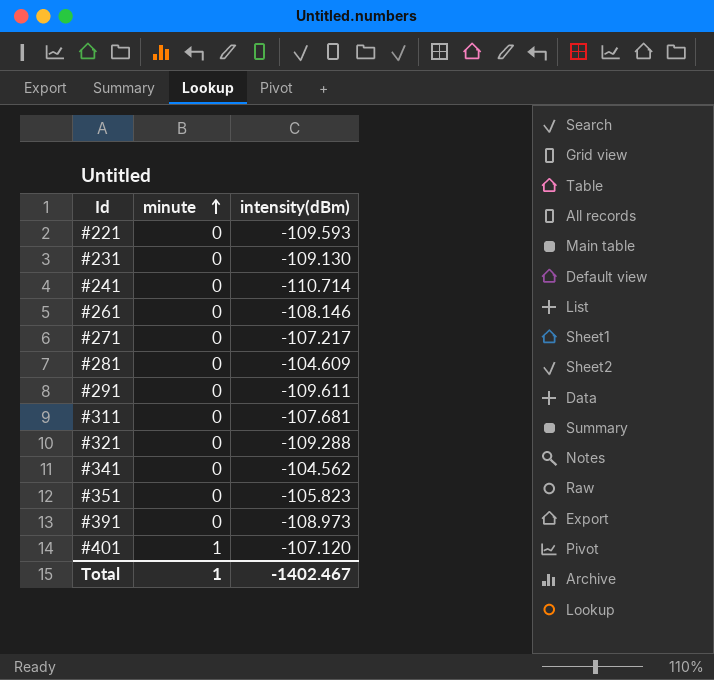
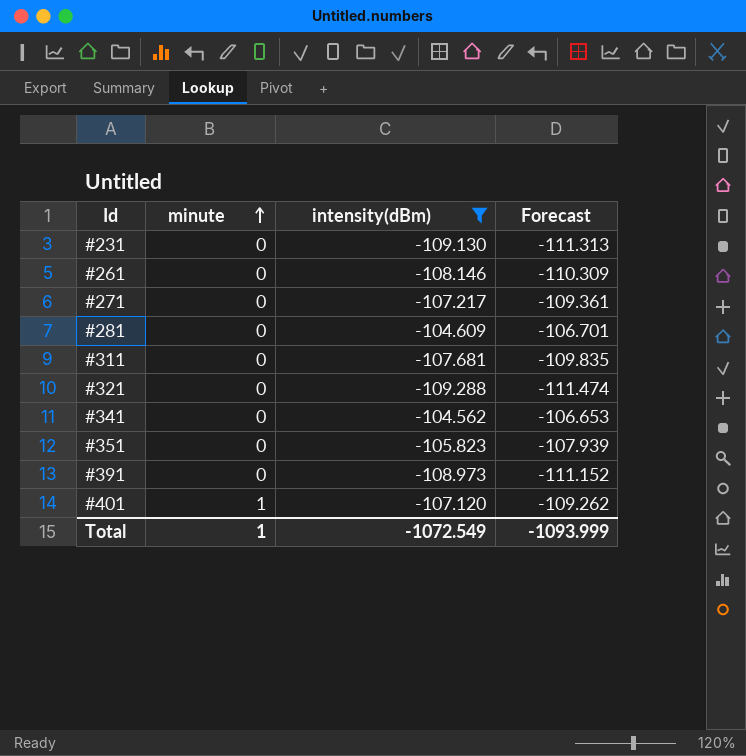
filter: none -> intensity(dBm) >= -109.288
column Forecast | formula: none -> [intensity(dBm)] * 1.02
Total | intensity(dBm): -1402.467 -> -1072.549

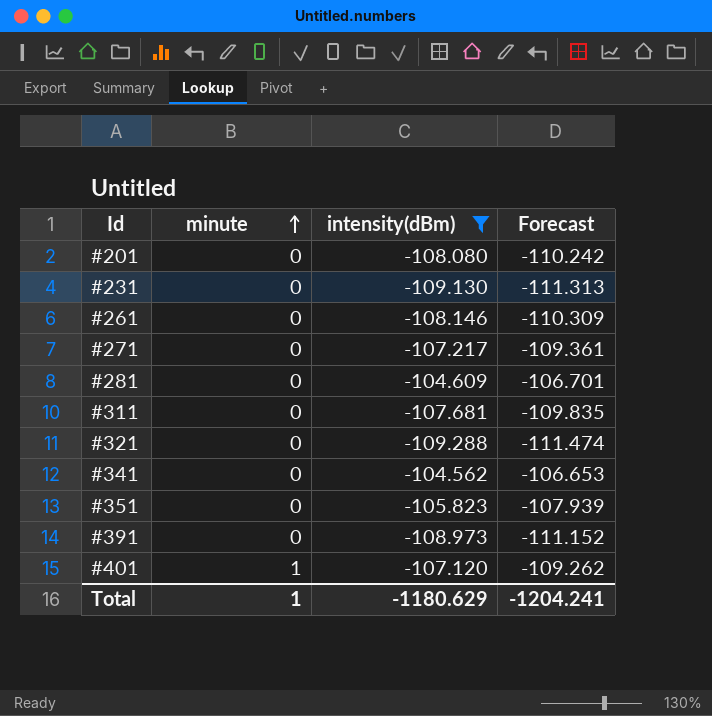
row #201: none -> 0 | -108.080 | -110.242
Total | intensity(dBm): -1072.549 -> -1180.629
Total | Forecast: -1093.999 -> -1204.241

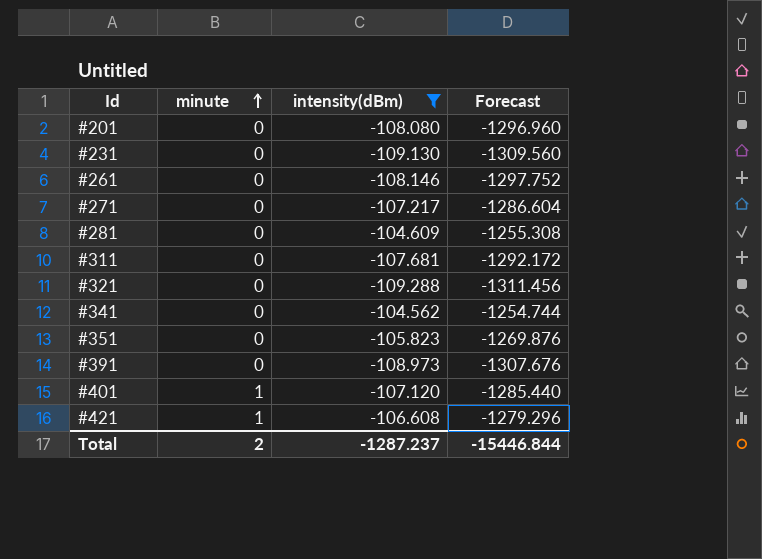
column Forecast | formula: [intensity(dBm)] * 1.02 -> [intensity(dBm)] * 12
row #421: none -> 1 | -106.608 | -1279.296
Total | minute: 1 -> 2
Total | intensity(dBm): -1180.629 -> -1287.237
Total | Forecast: -1204.241 -> -15446.844

